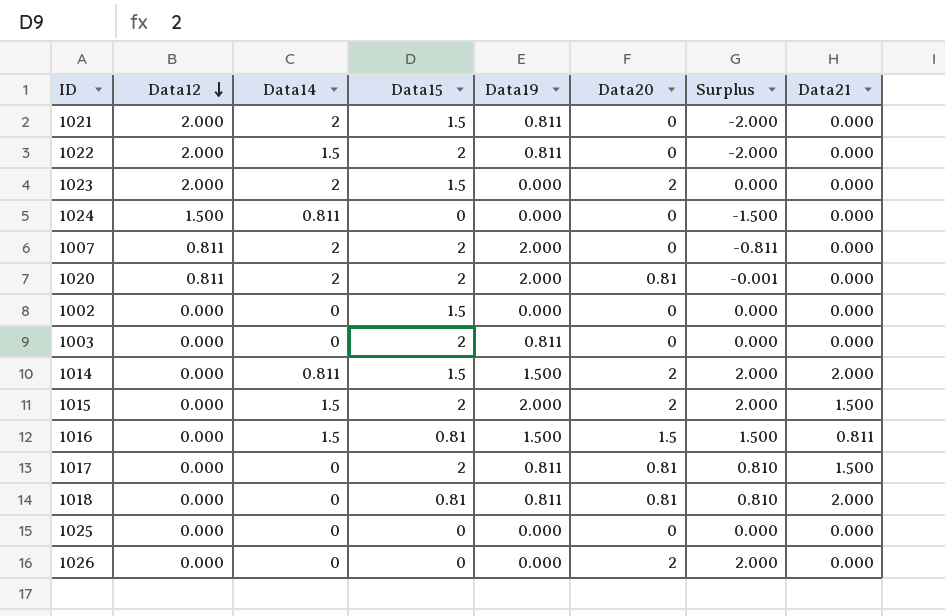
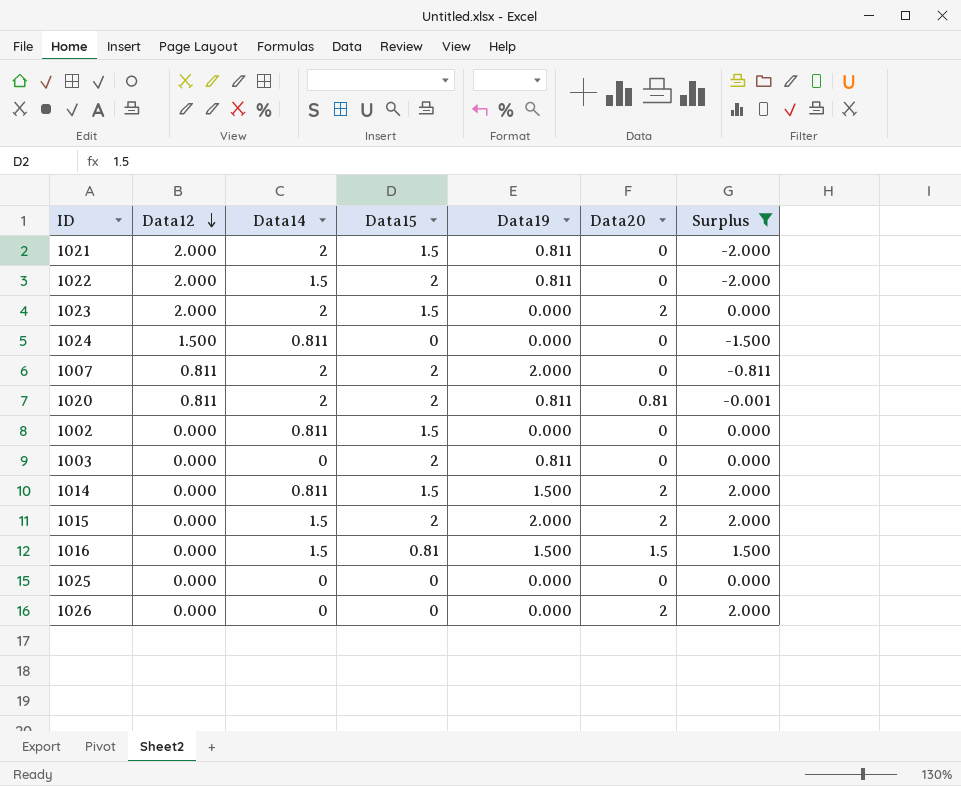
filter: none -> Surplus != 0.810
column Data21 | position: 8 -> none
1020 | Data19: 2.000 -> 0.811
1002 | Data14: 0 -> 0.811

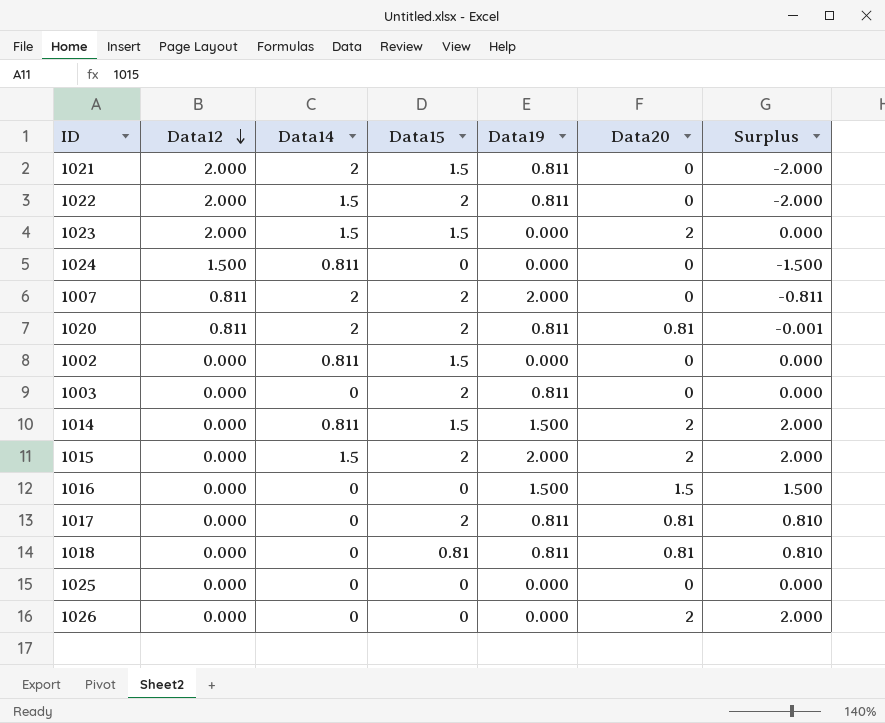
filter: Surplus != 0.810 -> none
1023 | Data14: 2 -> 1.5
1016 | Data14: 1.5 -> 0
1016 | Data15: 0.81 -> 0

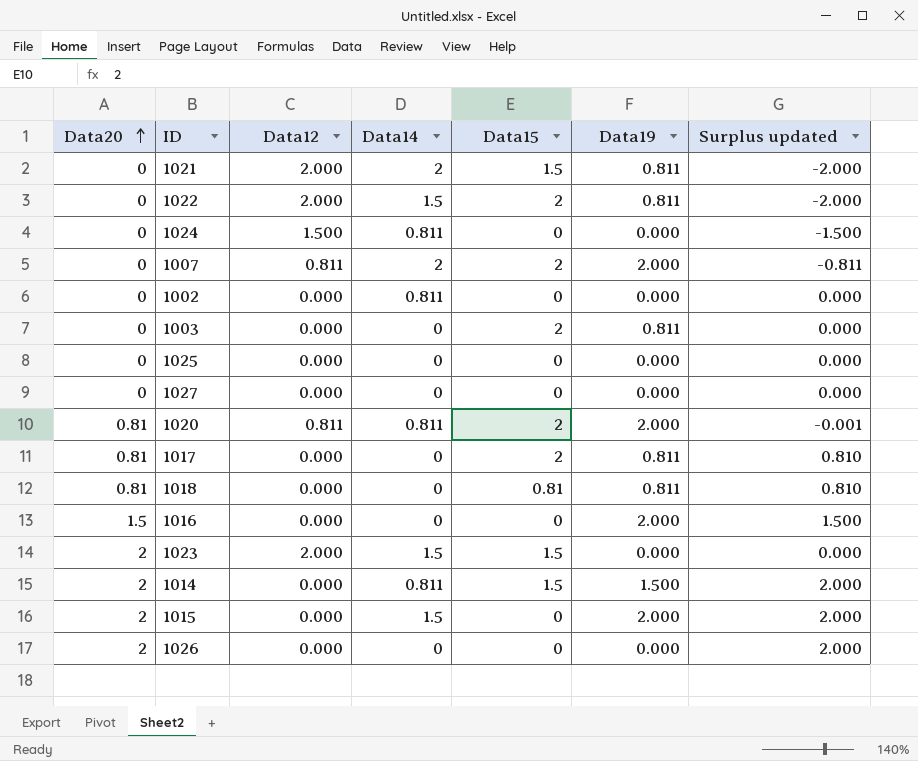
row order: Data12 descending -> Data20 ascending
column Data20 | position: 6 -> 1
column name: Surplus -> Surplus updated
1002 | Data15: 1.5 -> 0
row 1027: none -> 0 | 0.000 | 0 | 0 | 0.000 | 0.000
1020 | Data14: 2 -> 0.811
1020 | Data19: 0.811 -> 2.000
1016 | Data19: 1.500 -> 2.000
1015 | Data15: 2 -> 0

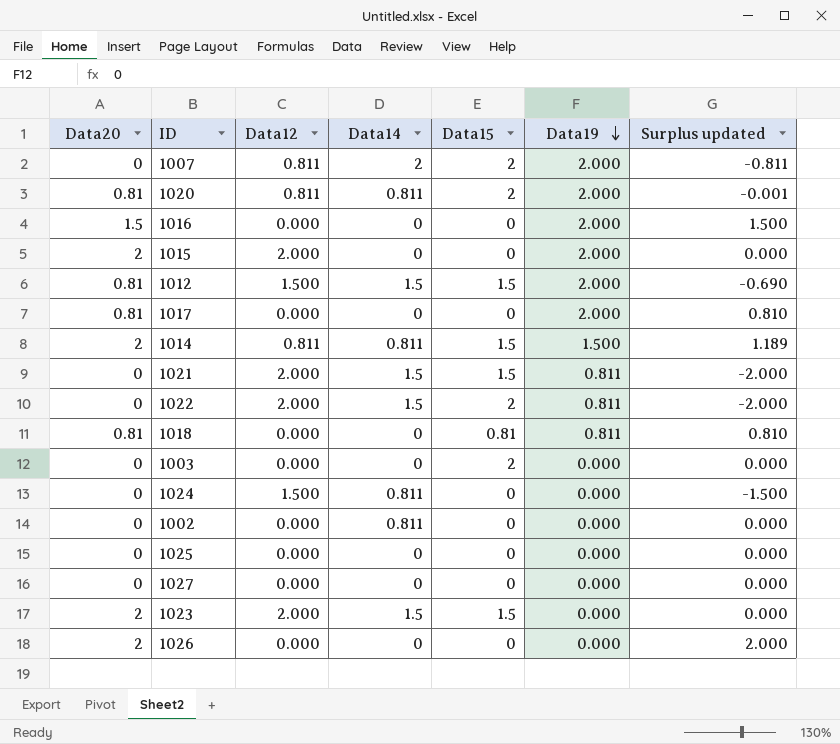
row order: Data20 ascending -> Data19 descending
1015 | Data12: 0.000 -> 2.000
1015 | Data14: 1.5 -> 0
1015 | Surplus updated: 2.000 -> 0.000
row 1012: none -> 0.81 | 1.500 | 1.5 | 1.5 | 2.000 | -0.690
1017 | Data15: 2 -> 0
1017 | Data19: 0.811 -> 2.000
1014 | Data12: 0.000 -> 0.811
1014 | Surplus updated: 2.000 -> 1.189
1021 | Data14: 2 -> 1.5
1003 | Data19: 0.811 -> 0.000

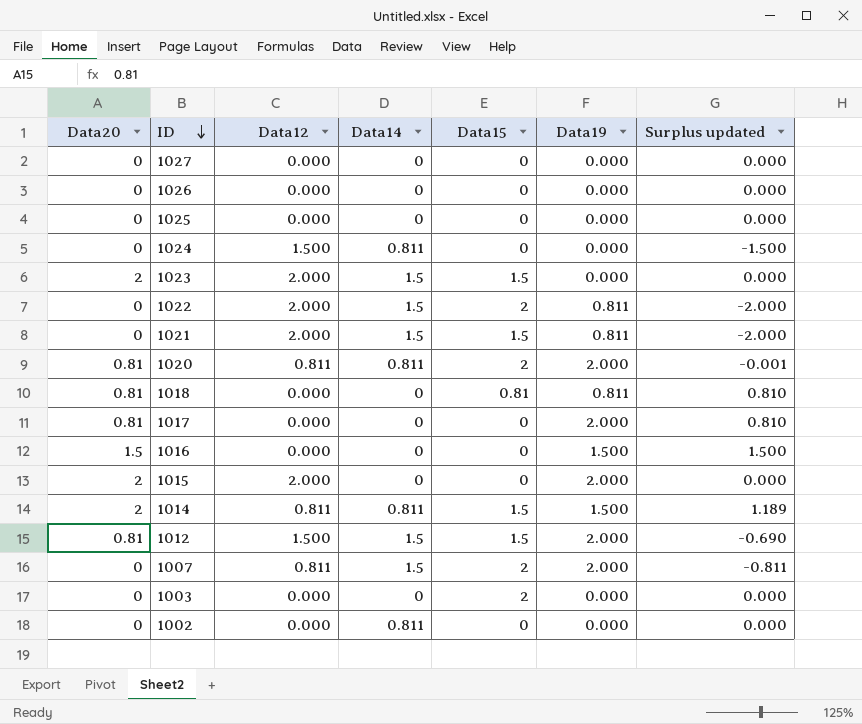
row order: Data19 descending -> ID descending
1026 | Data20: 2 -> 0
1026 | Surplus updated: 2.000 -> 0.000
1016 | Data19: 2.000 -> 1.500
1007 | Data14: 2 -> 1.5

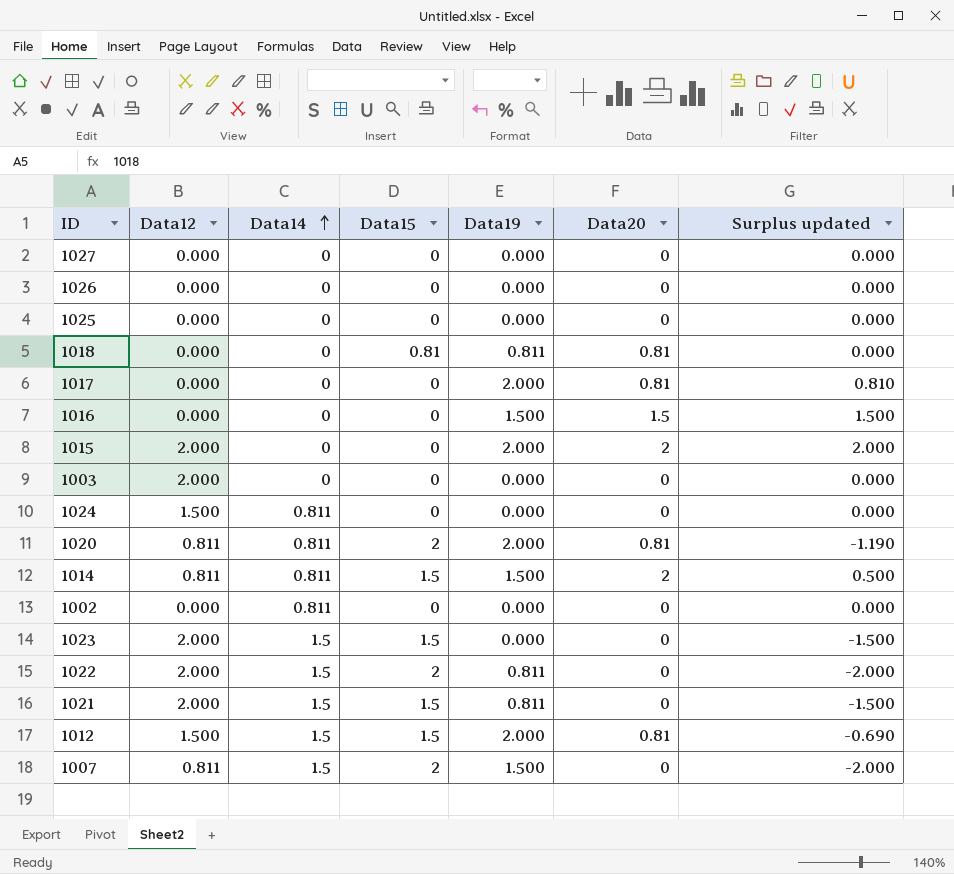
row order: ID descending -> Data14 ascending
column Data20 | position: 1 -> 6
column Surplus updated | formula: [Data20] - [Data12] -> [Data20] - [Data15]
1003 | Data12: 0.000 -> 2.000
1003 | Data15: 2 -> 0
1023 | Data20: 2 -> 0
1007 | Data19: 2.000 -> 1.500

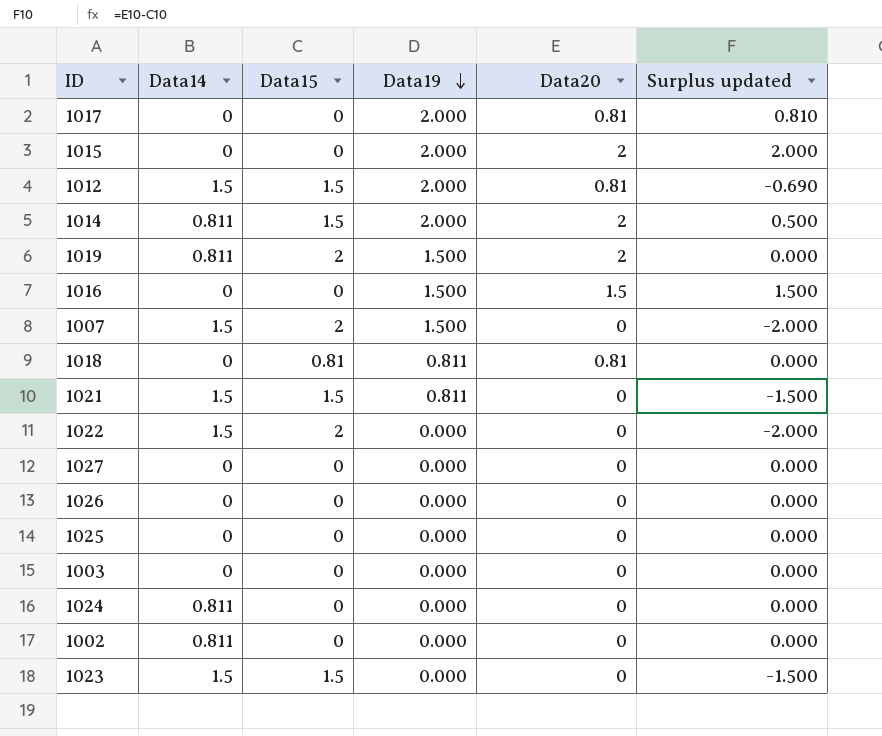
row order: Data14 ascending -> Data19 descending
column Data12 | position: 2 -> none
row 1020: 0.811 | 0.811 | 2 | 2.000 | 0.81 | -1.190 -> none
1014 | Data19: 1.500 -> 2.000
row 1019: none -> 0.811 | 2 | 1.500 | 2 | 0.000
1022 | Data19: 0.811 -> 0.000

